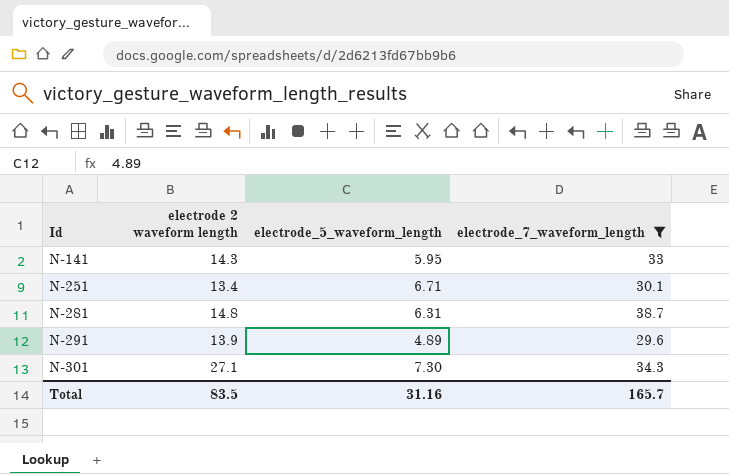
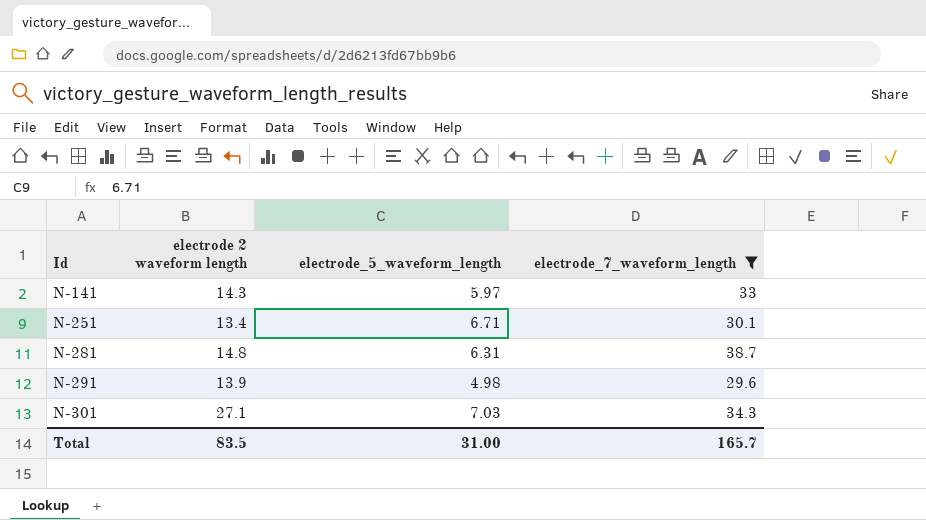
N-141 | electrode_5_waveform_length: 5.95 -> 5.97
N-291 | electrode_5_waveform_length: 4.89 -> 4.98
N-301 | electrode_5_waveform_length: 7.30 -> 7.03
Total | electrode_5_waveform_length: 31.16 -> 31.00

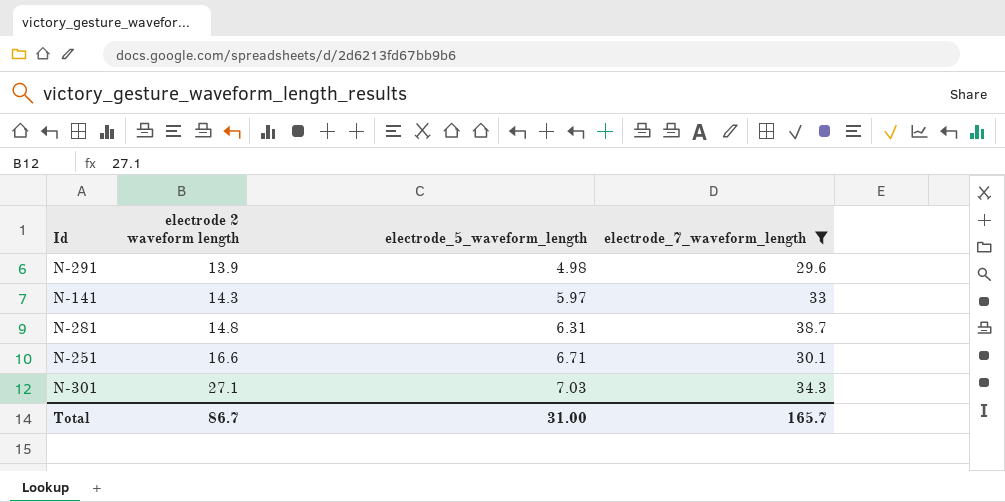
row order: Id ascending -> electrode 2 waveform length ascending
N-251 | electrode 2 waveform length: 13.4 -> 16.6
Total | electrode 2 waveform length: 83.5 -> 86.7

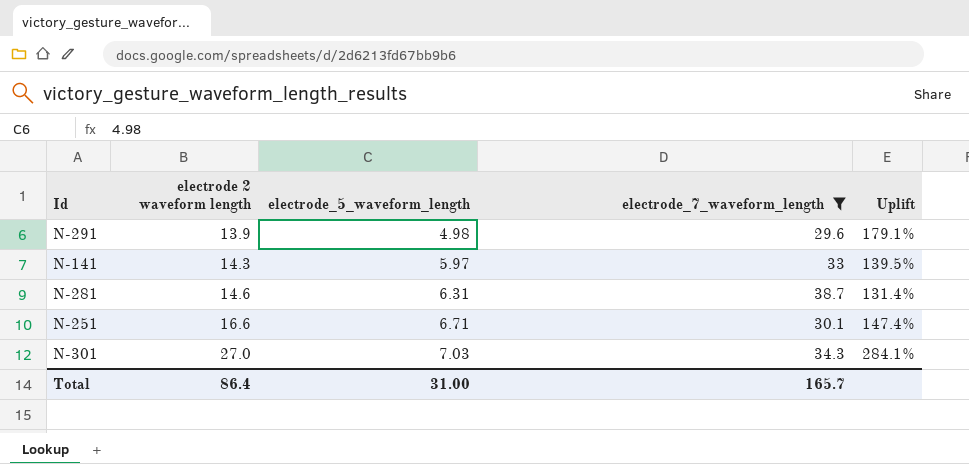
column Uplift | formula: none -> ([electrode 2 waveform length] - [electrode_5_waveform_length]) / [electrode_5_waveform_length]
N-281 | electrode 2 waveform length: 14.8 -> 14.6
N-301 | electrode 2 waveform length: 27.1 -> 27.0
Total | electrode 2 waveform length: 86.7 -> 86.4

